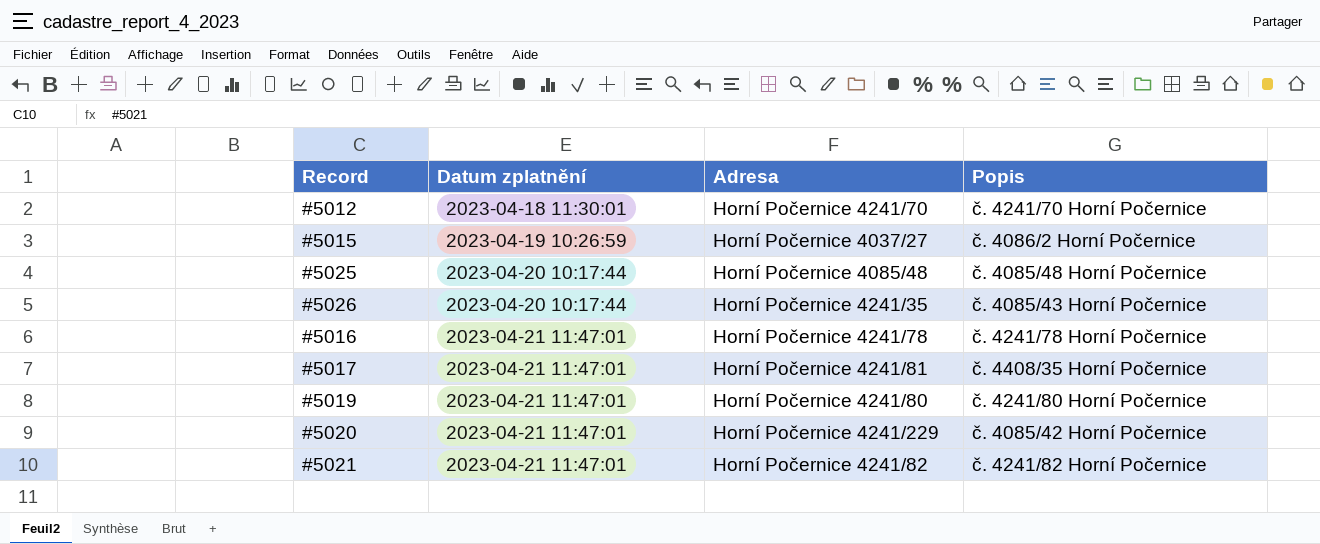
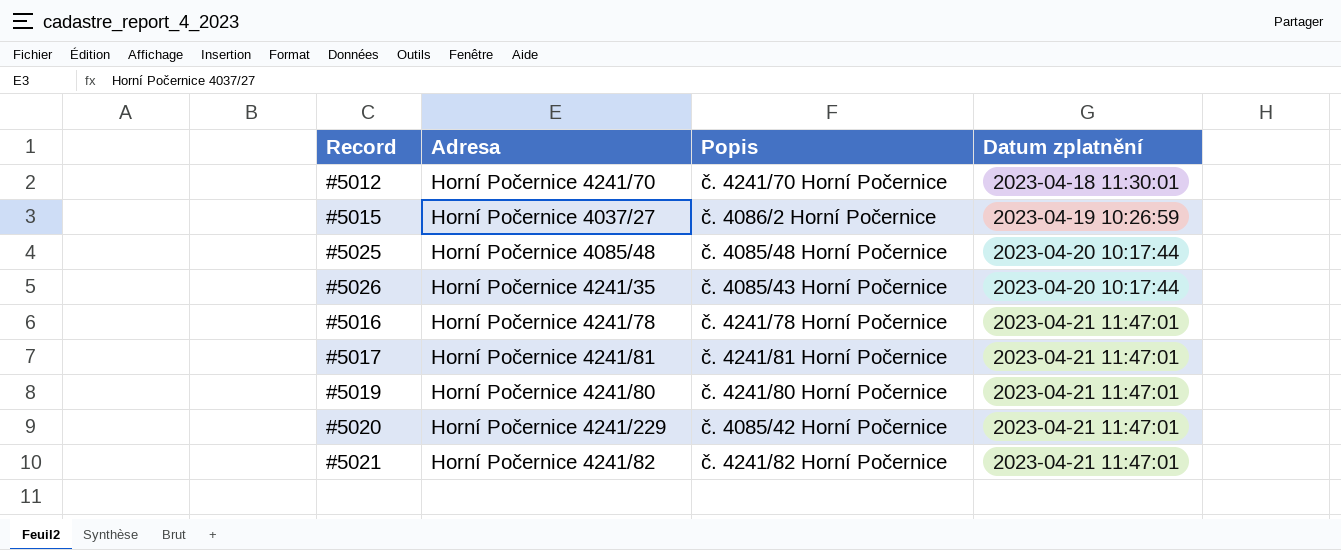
column Datum zplatnění | position: 2 -> 4
#5017 | Popis: č. 4408/35 Horní Počernice -> č. 4241/81 Horní Počernice

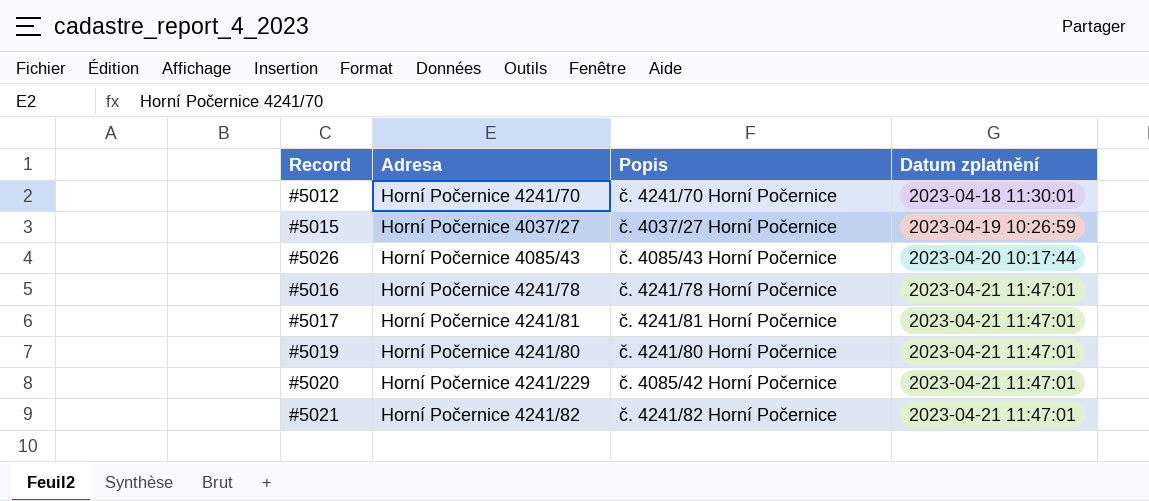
row #5025: Horní Počernice 4085/48 | č. 4085/48 Horní Počernice | 2023-04-20 10:17:44 -> none
#5015 | Popis: č. 4086/2 Horní Počernice -> č. 4037/27 Horní Počernice
#5026 | Adresa: Horní Počernice 4241/35 -> Horní Počernice 4085/43

